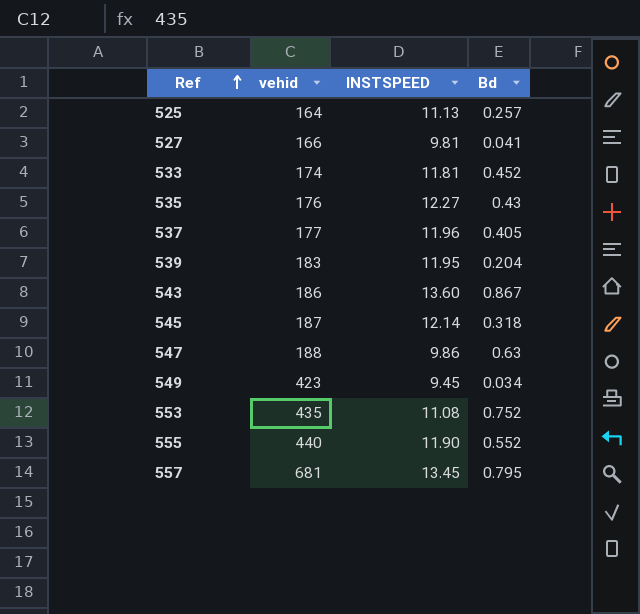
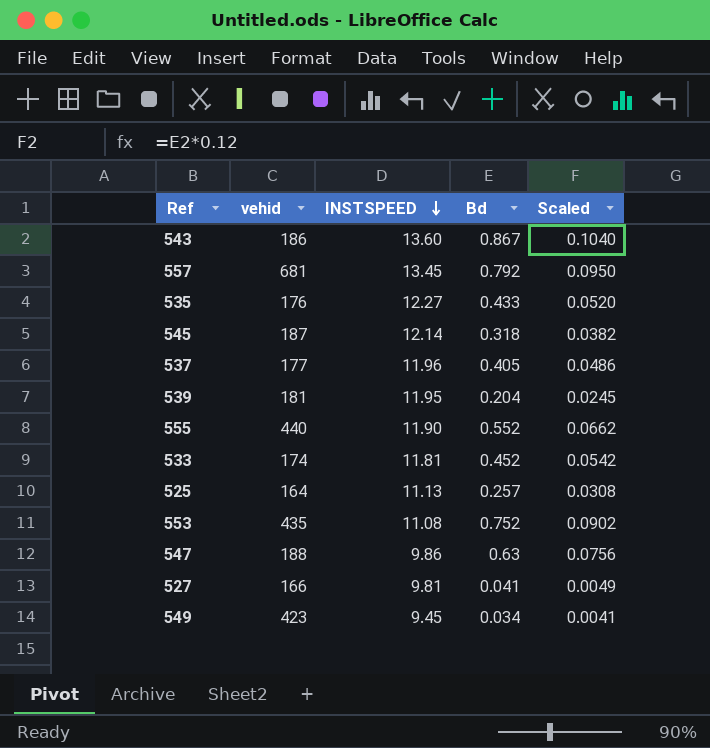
row order: Ref ascending -> INSTSPEED descending
column Scaled | formula: none -> [Bd] * 0.12
557 | Bd: 0.795 -> 0.792
535 | Bd: 0.43 -> 0.433
539 | vehid: 183 -> 181

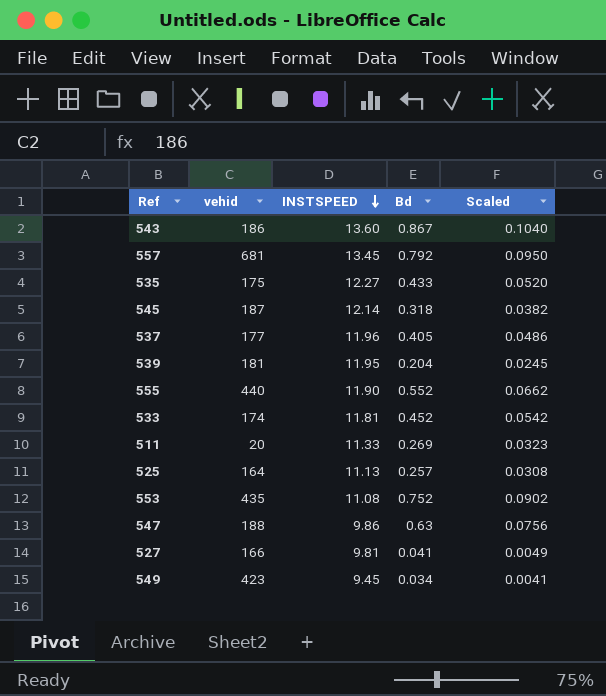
535 | vehid: 176 -> 175
row 511: none -> 20 | 11.33 | 0.269 | 0.0323

